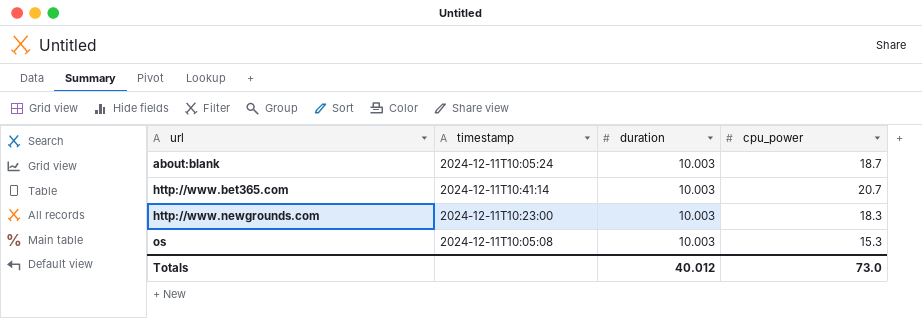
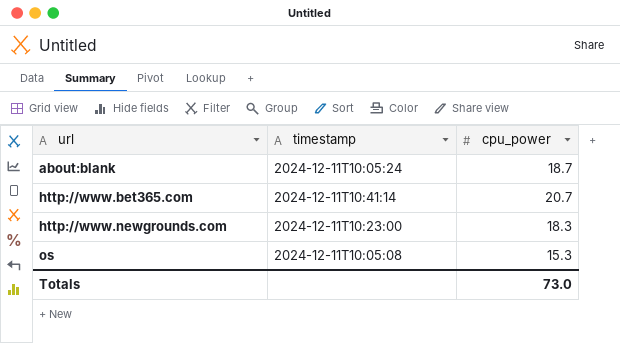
column duration | position: 3 -> none

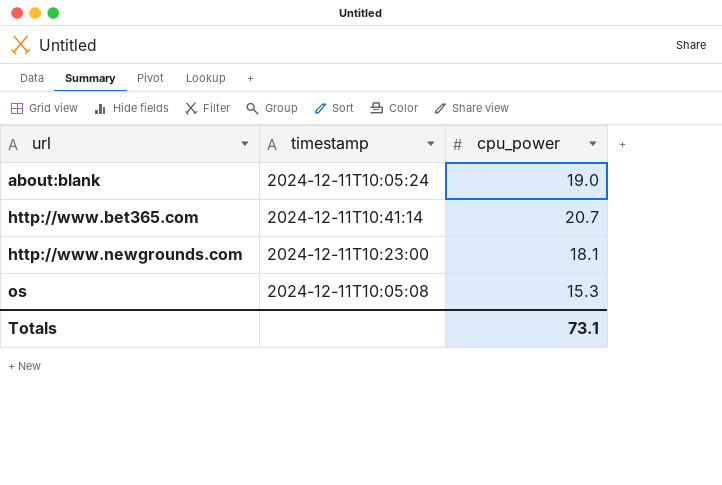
about:blank | cpu_power: 18.7 -> 19.0
http://www.newgrounds.com | cpu_power: 18.3 -> 18.1
Totals | cpu_power: 73.0 -> 73.1

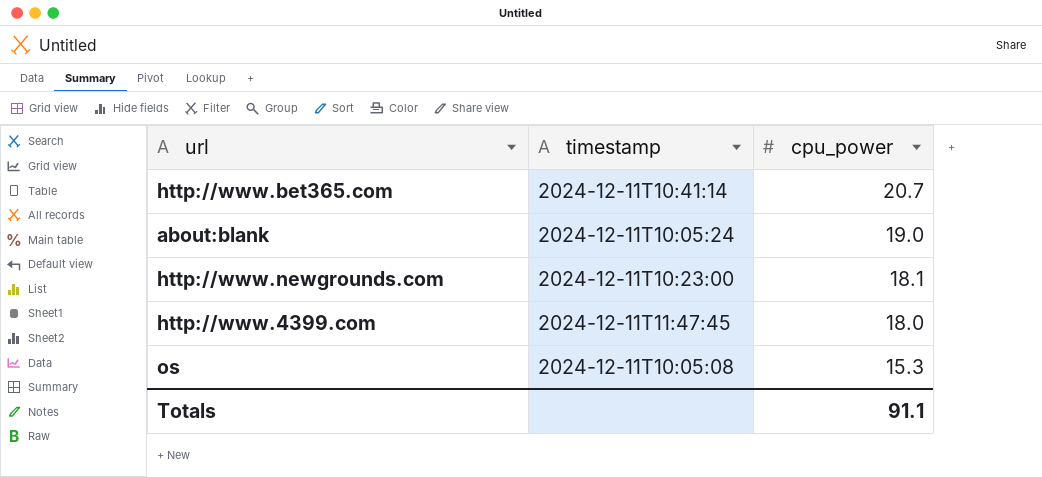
row order: url ascending -> cpu_power descending
row http://www.4399.com: none -> 2024-12-11T11:47:45 | 18.0
Totals | cpu_power: 73.1 -> 91.1

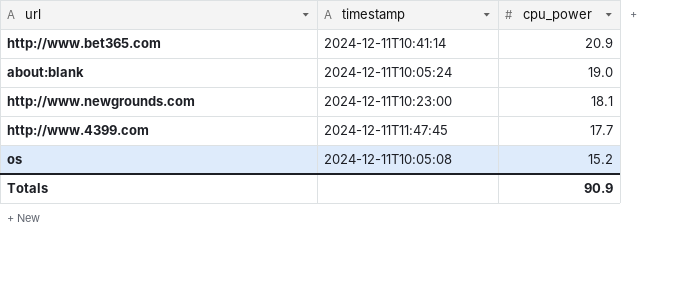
http://www.bet365.com | cpu_power: 20.7 -> 20.9
http://www.4399.com | cpu_power: 18.0 -> 17.7
os | cpu_power: 15.3 -> 15.2
Totals | cpu_power: 91.1 -> 90.9

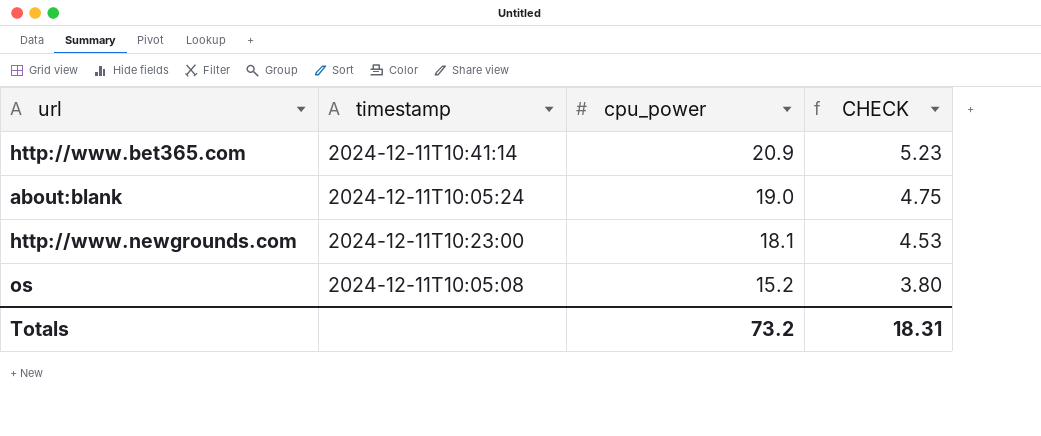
column CHECK | formula: none -> [cpu_power] * 0.25
row http://www.4399.com: 2024-12-11T11:47:45 | 17.7 -> none
Totals | cpu_power: 90.9 -> 73.2

